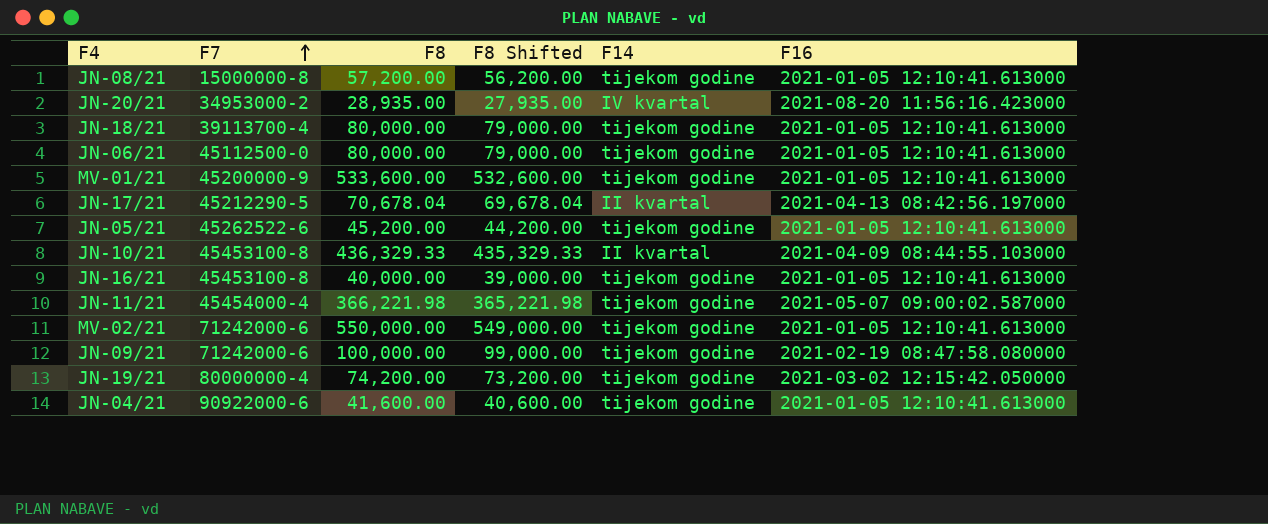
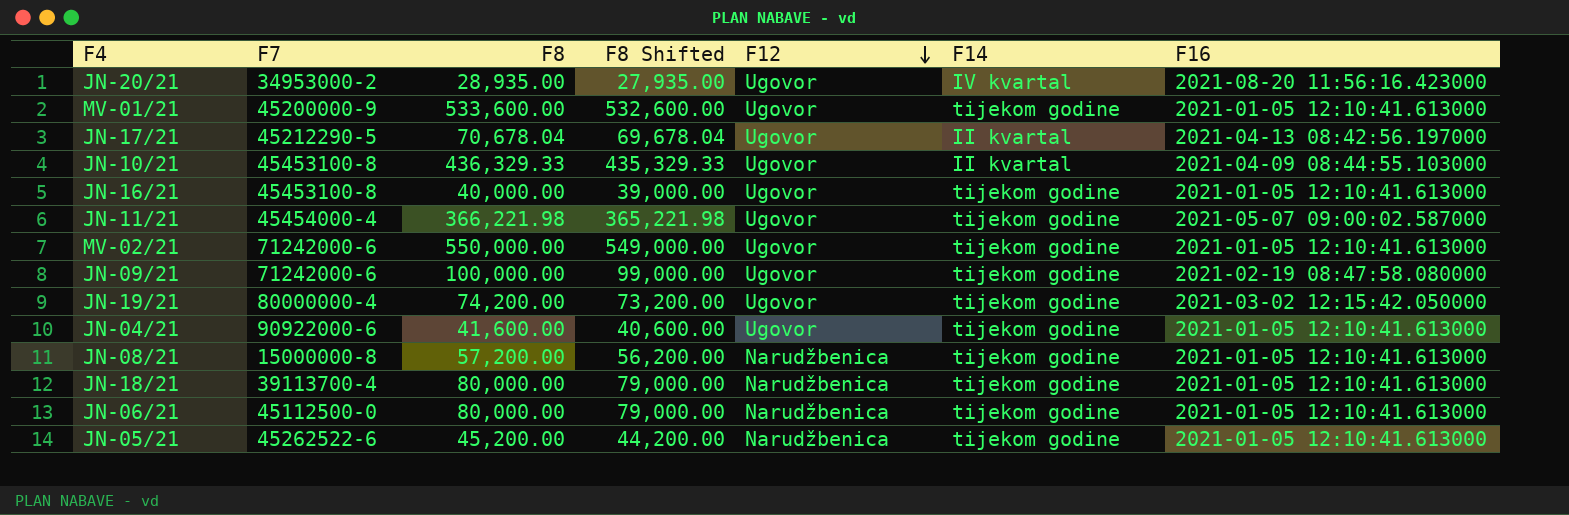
row order: F7 ascending -> F12 descending
column F12 | position: none -> 5

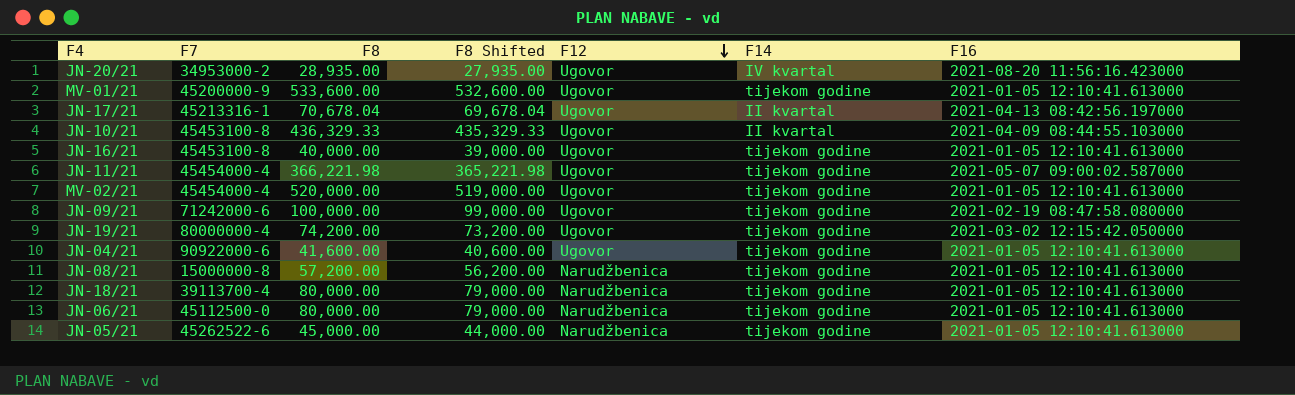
JN-17/21 | F7: 45212290-5 -> 45213316-1
MV-02/21 | F7: 71242000-6 -> 45454000-4
MV-02/21 | F8: 550,000.00 -> 520,000.00
MV-02/21 | F8 Shifted: 549,000.00 -> 519,000.00
JN-05/21 | F8: 45,200.00 -> 45,000.00
JN-05/21 | F8 Shifted: 44,200.00 -> 44,000.00

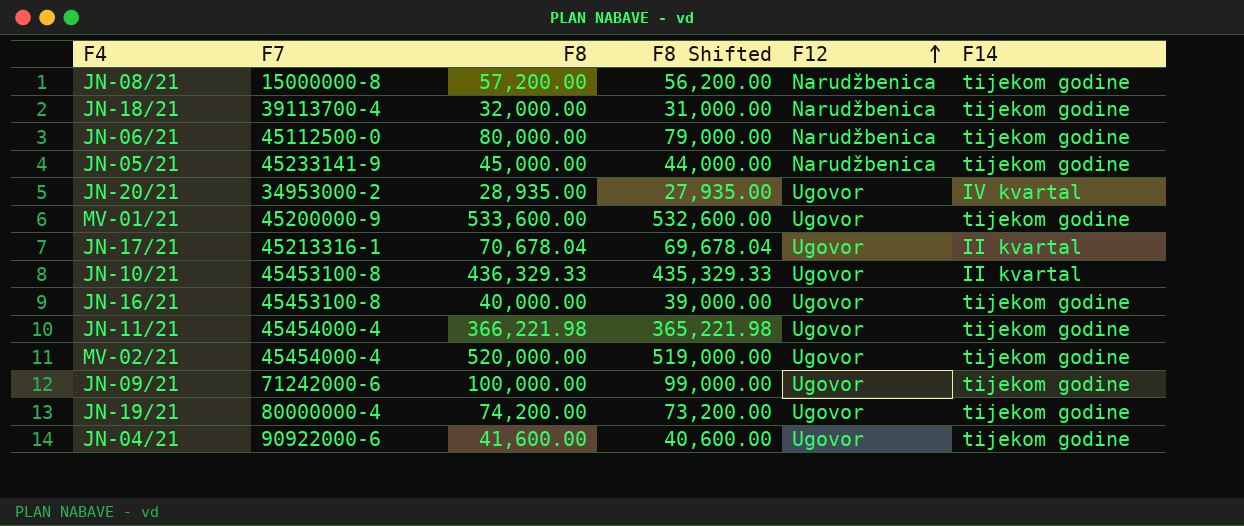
row order: F12 descending -> F12 ascending
column F16 | position: 7 -> none
JN-18/21 | F8: 80,000.00 -> 32,000.00
JN-18/21 | F8 Shifted: 79,000.00 -> 31,000.00
JN-05/21 | F7: 45262522-6 -> 45233141-9

